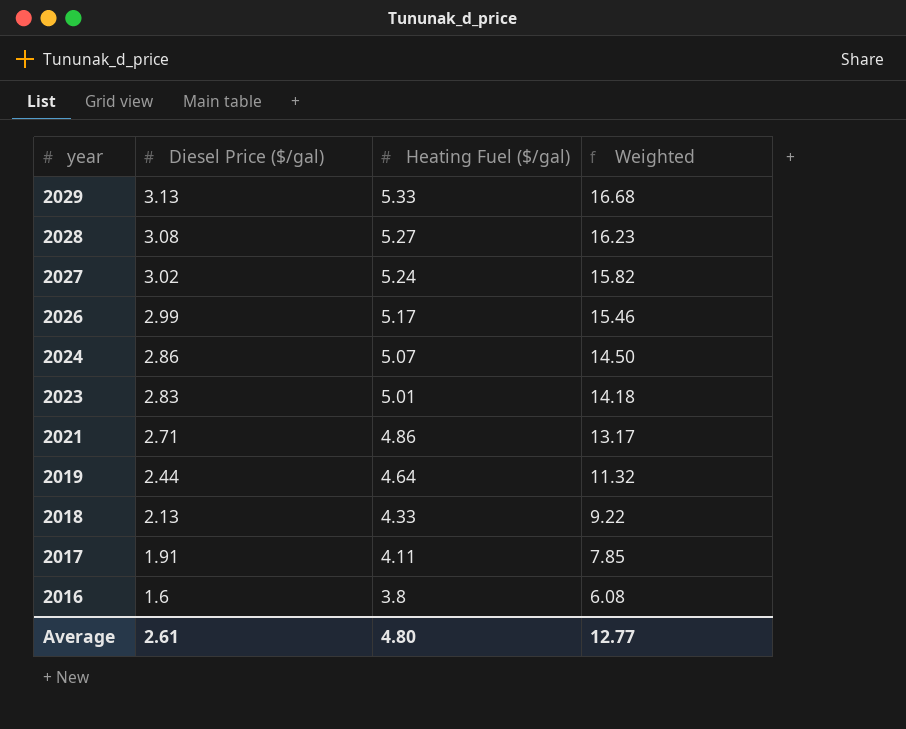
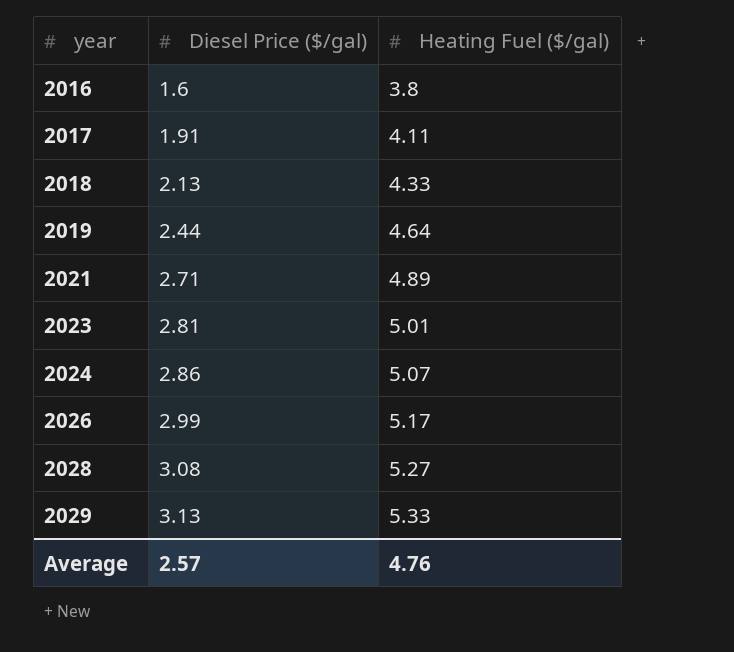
row order: year descending -> year ascending
column Weighted | formula: [Diesel Price ($/gal)] * [Heating Fuel ($/gal)] -> none
row 2027: 3.02 | 5.24 | 15.82 -> none
2021 | Heating Fuel ($/gal): 4.86 -> 4.89
2023 | Diesel Price ($/gal): 2.83 -> 2.81
Average | Diesel Price ($/gal): 2.61 -> 2.57
Average | Heating Fuel ($/gal): 4.80 -> 4.76

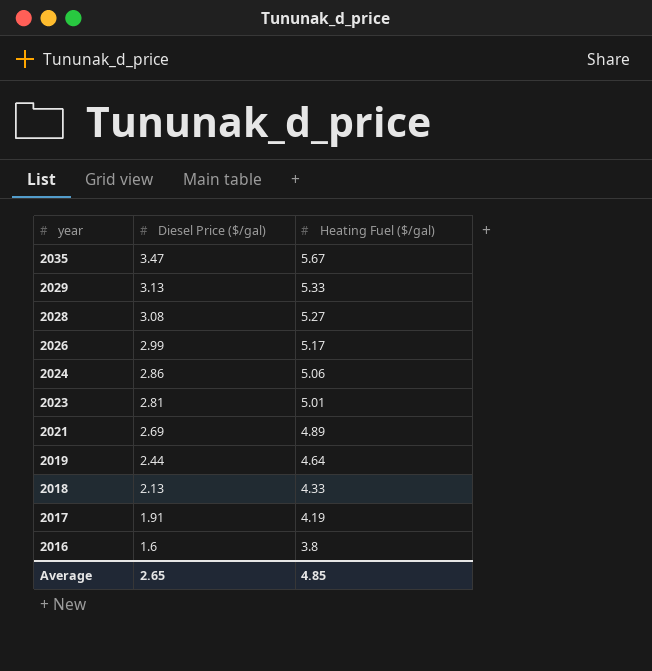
row order: year ascending -> year descending
row 2035: none -> 3.47 | 5.67
2024 | Heating Fuel ($/gal): 5.07 -> 5.06
2021 | Diesel Price ($/gal): 2.71 -> 2.69
2017 | Heating Fuel ($/gal): 4.11 -> 4.19
Average | Diesel Price ($/gal): 2.57 -> 2.65
Average | Heating Fuel ($/gal): 4.76 -> 4.85

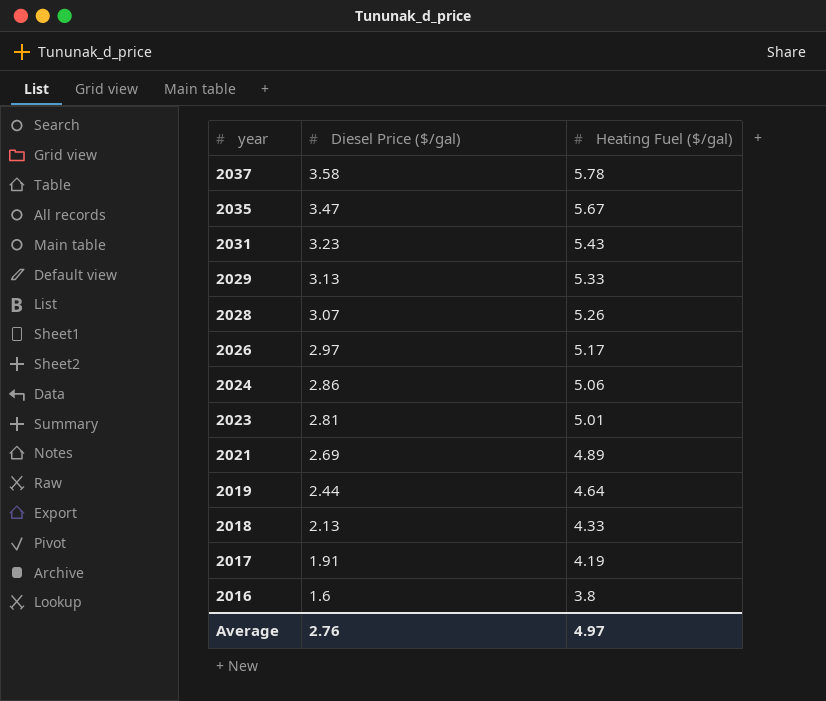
row 2037: none -> 3.58 | 5.78
row 2031: none -> 3.23 | 5.43
2028 | Diesel Price ($/gal): 3.08 -> 3.07
2028 | Heating Fuel ($/gal): 5.27 -> 5.26
2026 | Diesel Price ($/gal): 2.99 -> 2.97
Average | Diesel Price ($/gal): 2.65 -> 2.76
Average | Heating Fuel ($/gal): 4.85 -> 4.97

